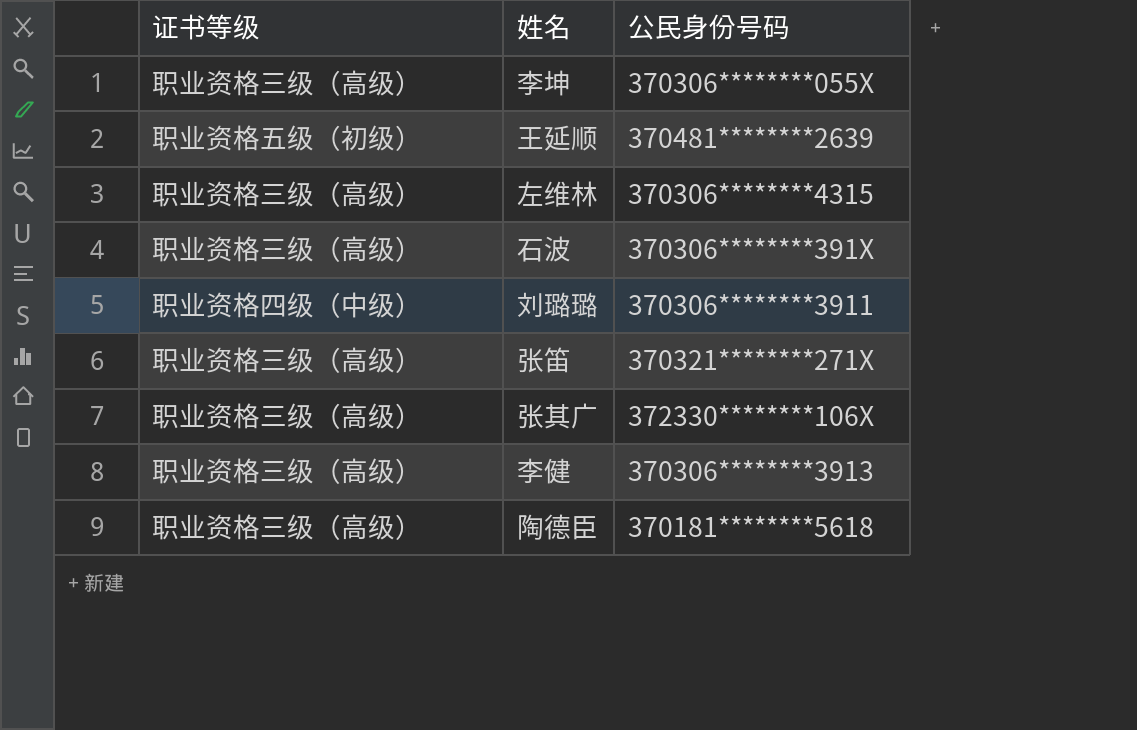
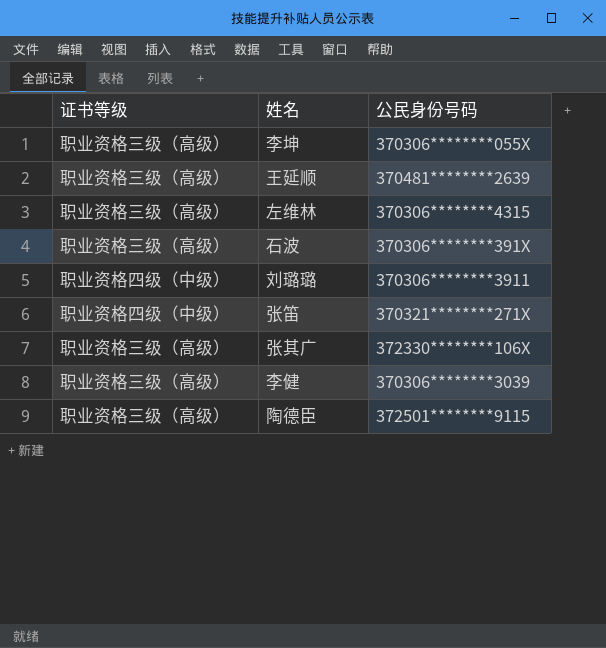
王延顺 | 证书等级: 职业资格五级（初级） -> 职业资格三级（高级）
张笛 | 证书等级: 职业资格三级（高级） -> 职业资格四级（中级）
李健 | 公民身份号码: 370306********3913 -> 370306********3039
陶德臣 | 公民身份号码: 370181********5618 -> 372501********9115

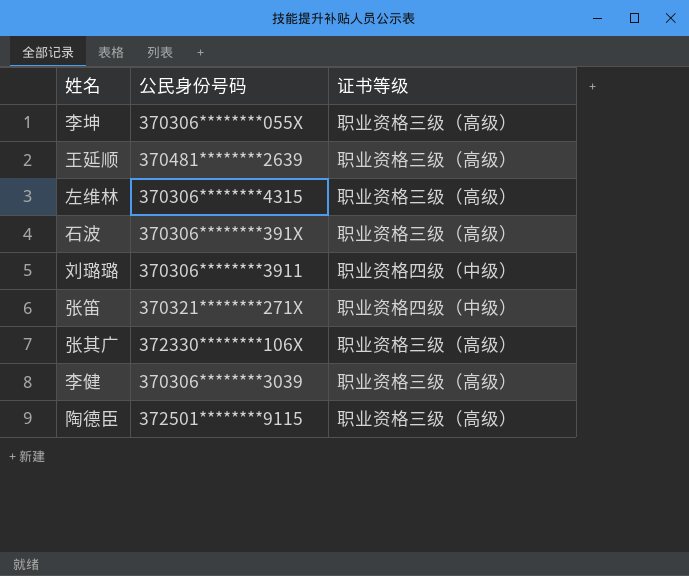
column 证书等级 | position: 1 -> 3

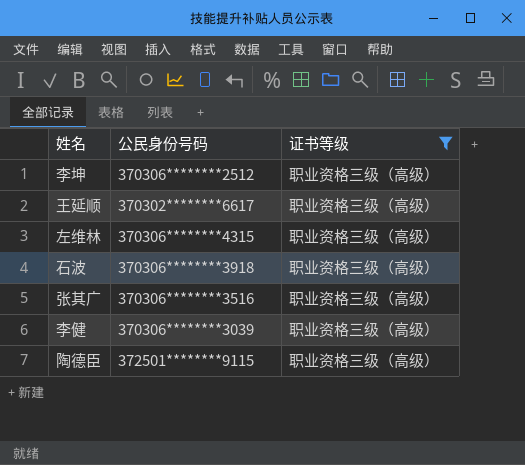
filter: none -> 证书等级 = 职业资格三级（高级）
李坤 | 公民身份号码: 370306********055X -> 370306********2512
王延顺 | 公民身份号码: 370481********2639 -> 370302********6617
石波 | 公民身份号码: 370306********391X -> 370306********3918
张其广 | 公民身份号码: 372330********106X -> 370306********3516

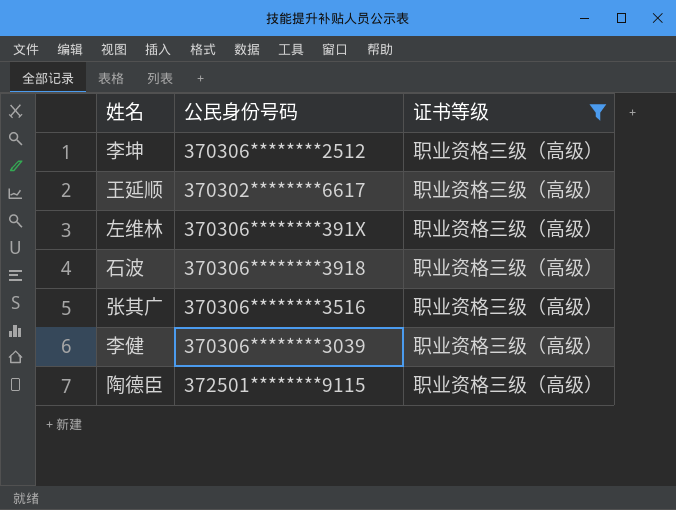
左维林 | 公民身份号码: 370306********4315 -> 370306********391X

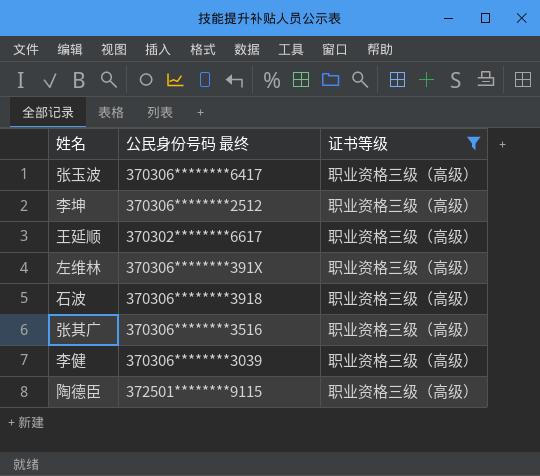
column name: 公民身份号码 -> 公民身份号码 最终
row 张玉波: none -> 370306********6417 | 职业资格三级（高级）

